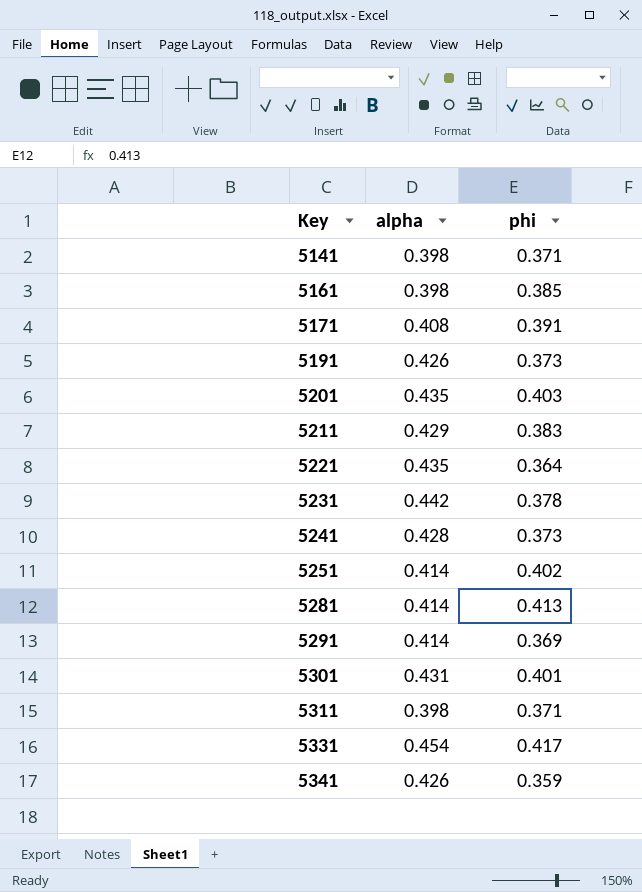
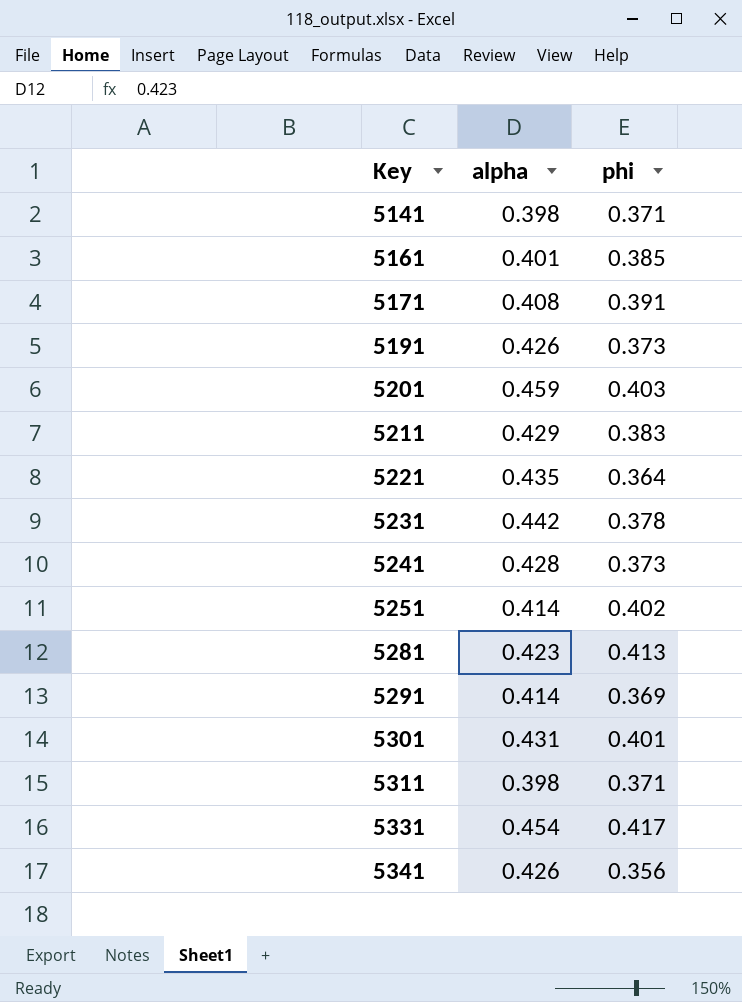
5161 | alpha: 0.398 -> 0.401
5201 | alpha: 0.435 -> 0.459
5281 | alpha: 0.414 -> 0.423
5341 | phi: 0.359 -> 0.356

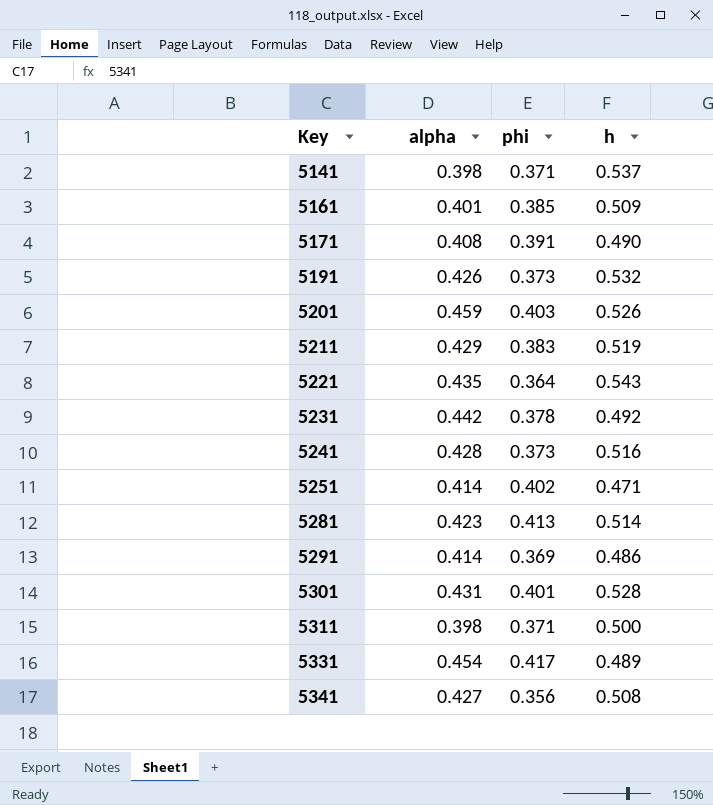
column h | position: none -> 4
5341 | alpha: 0.426 -> 0.427

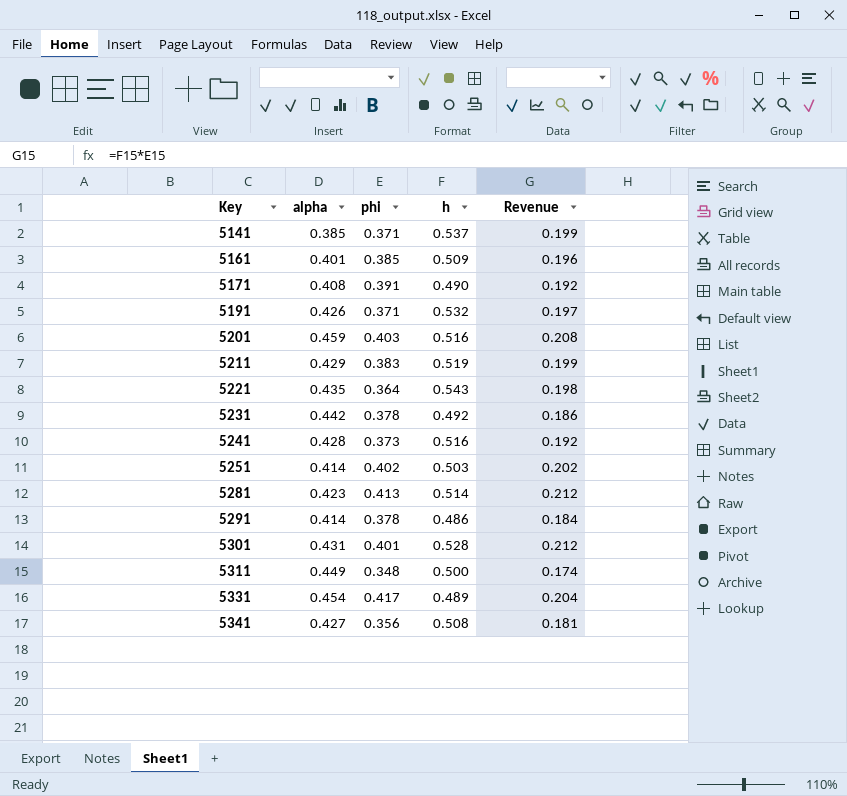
column Revenue | formula: none -> [phi] * [h]
5141 | alpha: 0.398 -> 0.385
5191 | phi: 0.373 -> 0.371
5201 | h: 0.526 -> 0.516
5251 | h: 0.471 -> 0.503
5291 | phi: 0.369 -> 0.378
5311 | alpha: 0.398 -> 0.449
5311 | phi: 0.371 -> 0.348

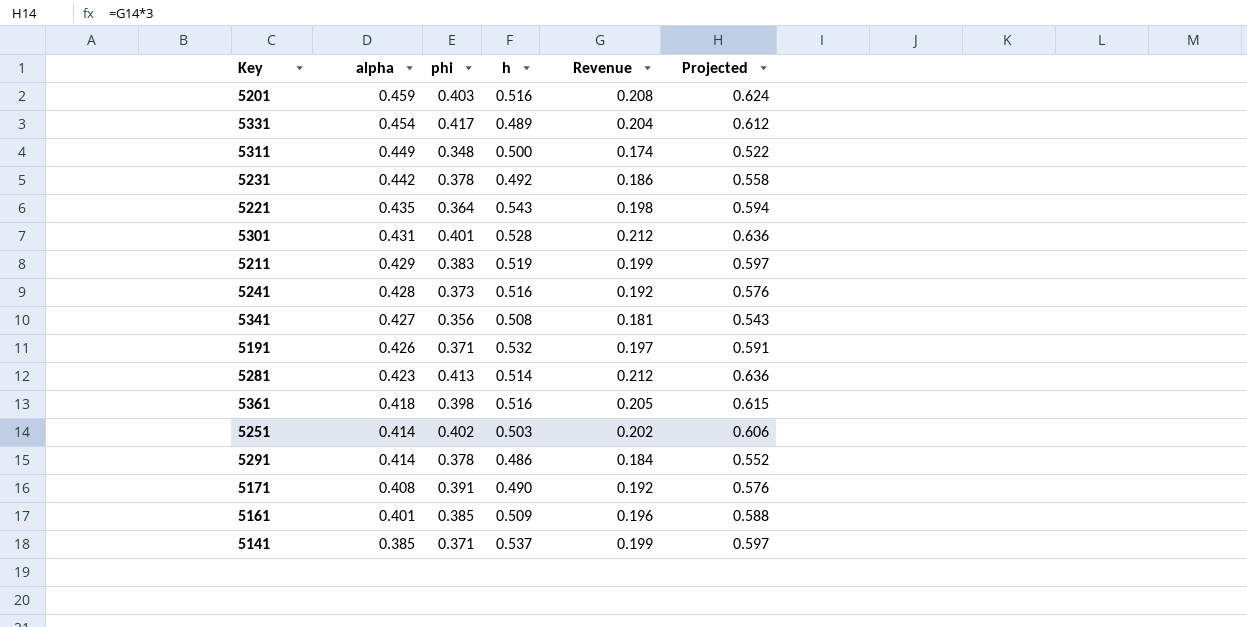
row order: Key ascending -> alpha descending
column Projected | formula: none -> [Revenue] * 3
row 5361: none -> 0.418 | 0.398 | 0.516 | 0.205 | 0.615

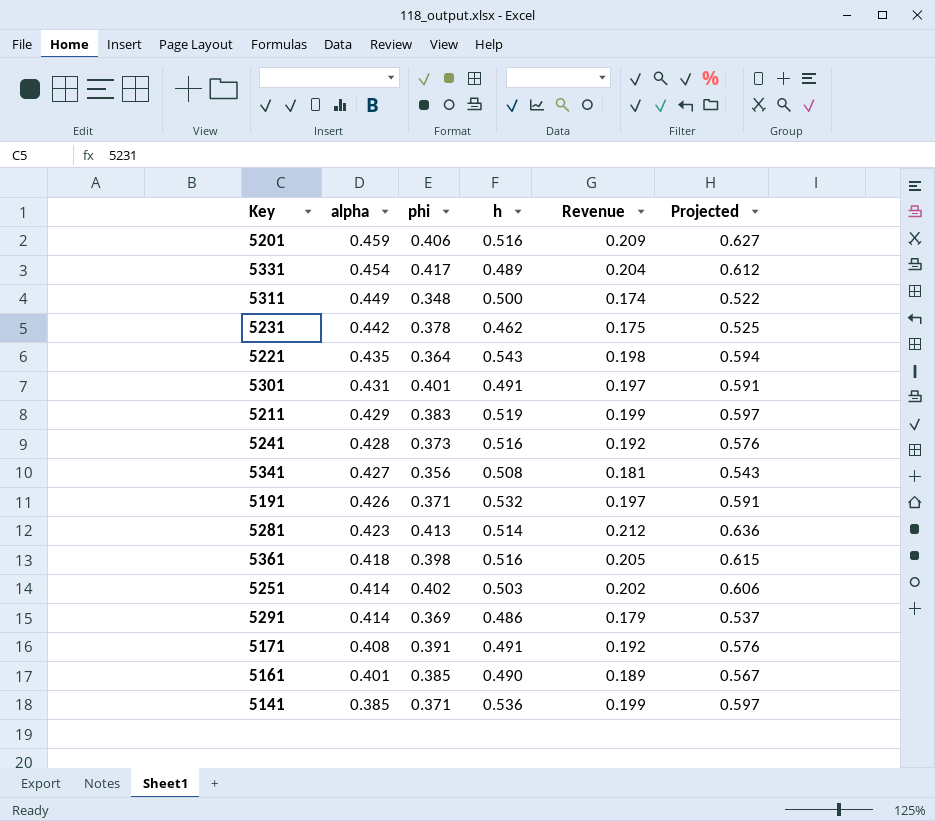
5201 | phi: 0.403 -> 0.406
5201 | Revenue: 0.208 -> 0.209
5201 | Projected: 0.624 -> 0.627
5231 | h: 0.492 -> 0.462
5231 | Revenue: 0.186 -> 0.175
5231 | Projected: 0.558 -> 0.525
5301 | h: 0.528 -> 0.491
5301 | Revenue: 0.212 -> 0.197
5301 | Projected: 0.636 -> 0.591
5291 | phi: 0.378 -> 0.369
5291 | Revenue: 0.184 -> 0.179
5291 | Projected: 0.552 -> 0.537
5171 | h: 0.490 -> 0.491
5161 | h: 0.509 -> 0.490
5161 | Revenue: 0.196 -> 0.189
5161 | Projected: 0.588 -> 0.567
5141 | h: 0.537 -> 0.536

